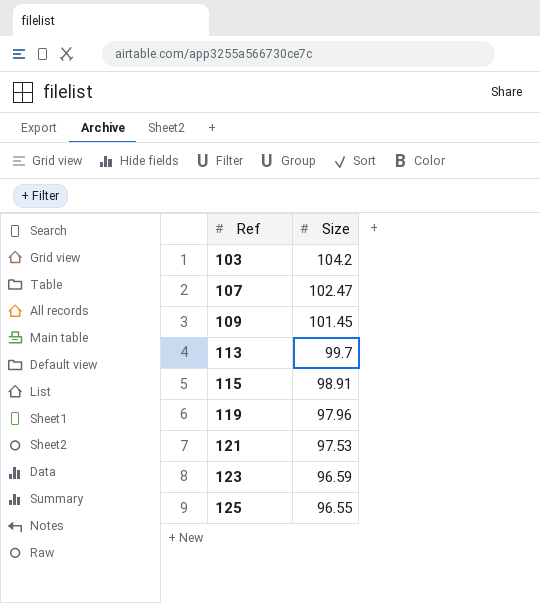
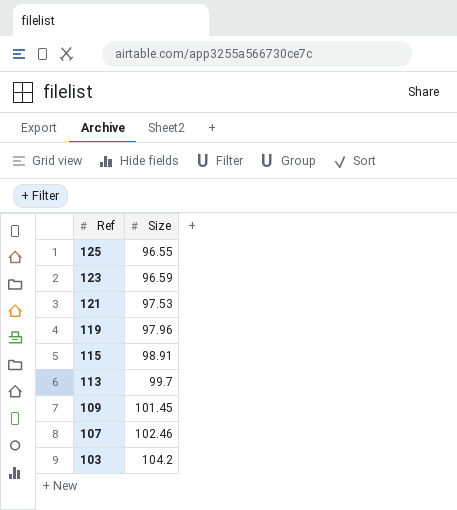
row order: Ref ascending -> Ref descending
107 | Size: 102.47 -> 102.46

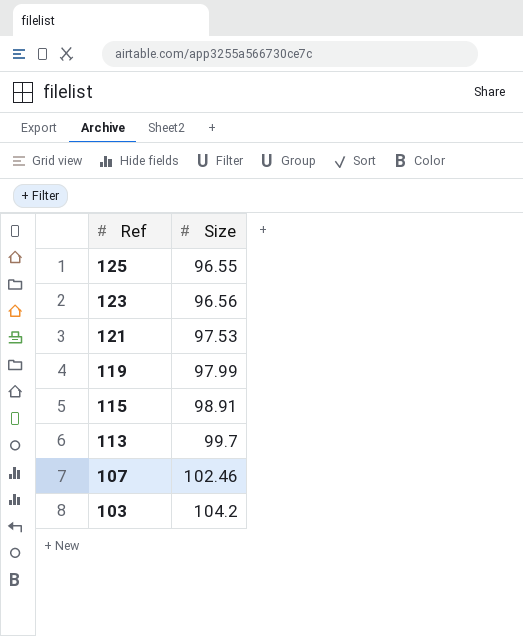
row 109: 101.45 -> none
123 | Size: 96.59 -> 96.56
119 | Size: 97.96 -> 97.99

